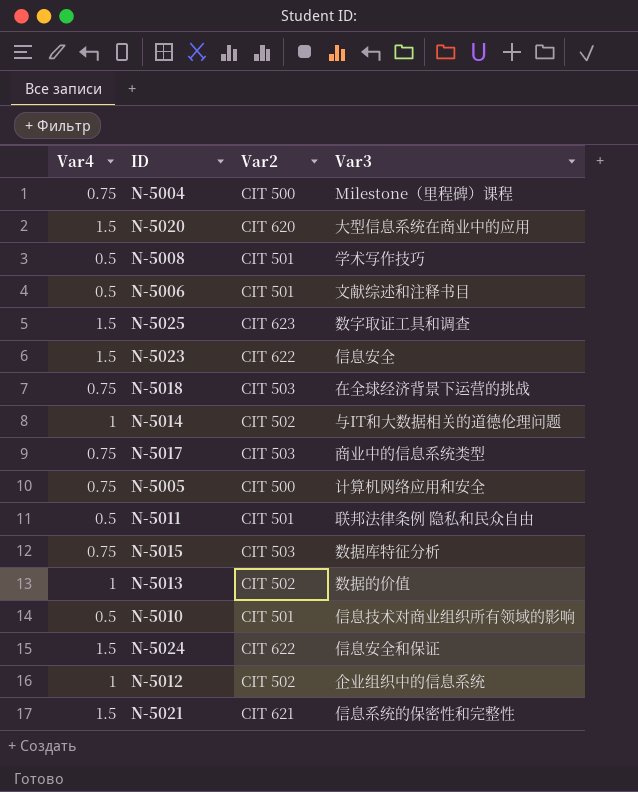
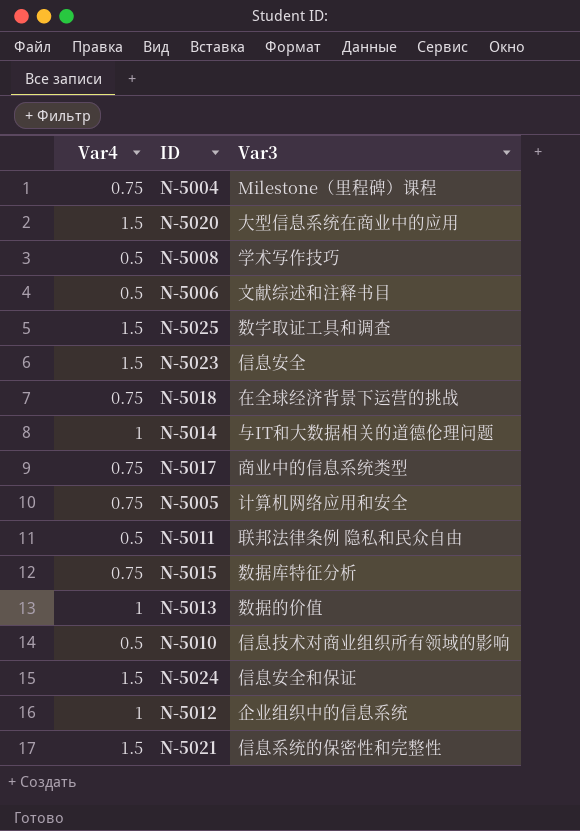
column Var2 | position: 3 -> none

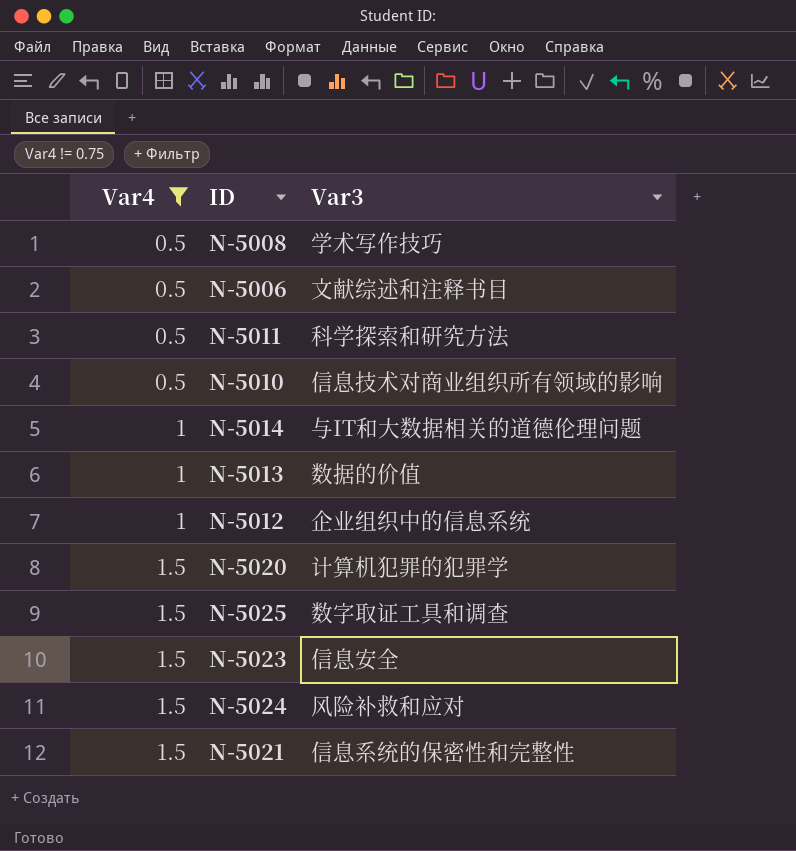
filter: none -> Var4 != 0.75
row order: none -> Var4 ascending
N-5011 | Var3: 联邦法律条例 隐私和民众自由 -> 科学探索和研究方法
N-5020 | Var3: 大型信息系统在商业中的应用 -> 计算机犯罪的犯罪学
N-5024 | Var3: 信息安全和保证 -> 风险补救和应对

